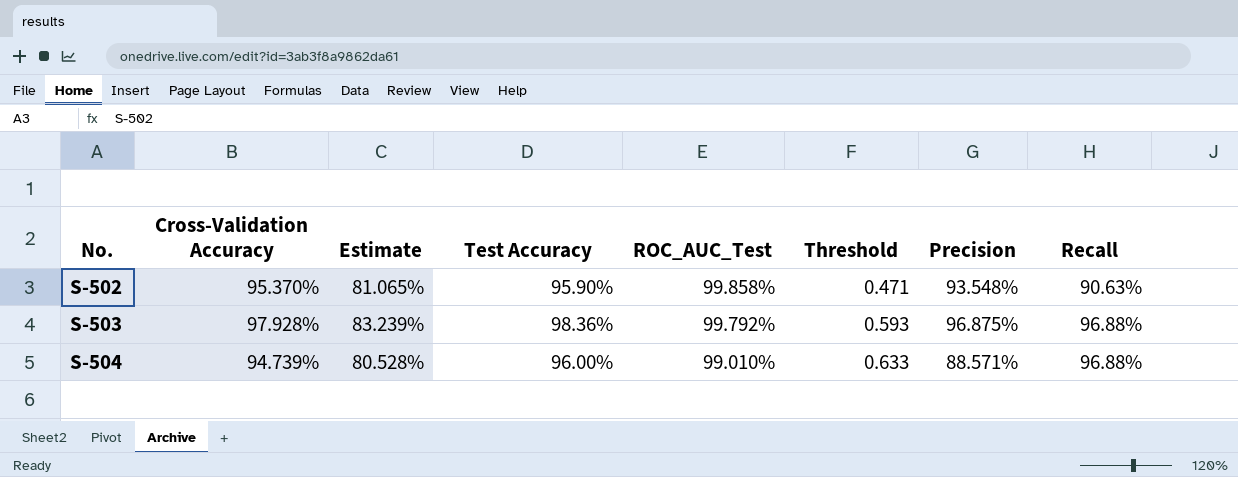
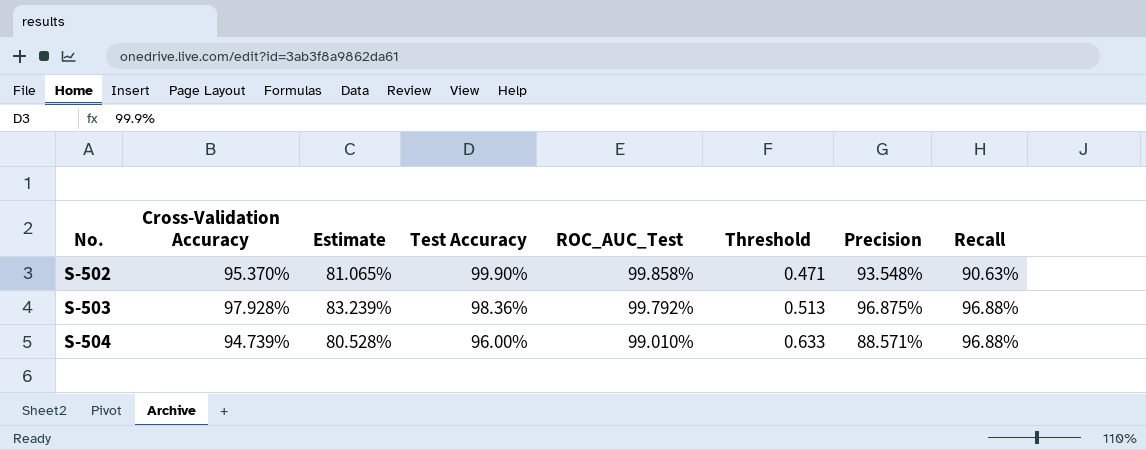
S-502 | Test Accuracy: 95.90% -> 99.90%
S-503 | Threshold: 0.593 -> 0.513

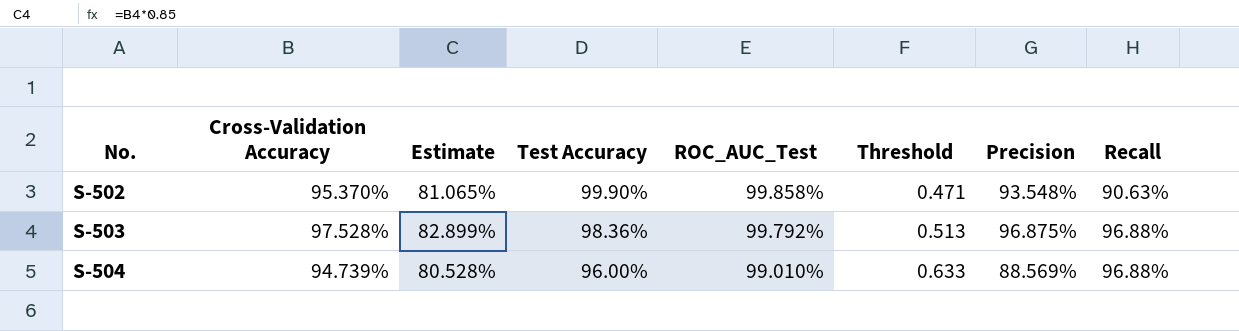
S-503 | Cross-Validation Accuracy: 97.928% -> 97.528%
S-503 | Estimate: 83.239% -> 82.899%
S-504 | Precision: 88.571% -> 88.569%

